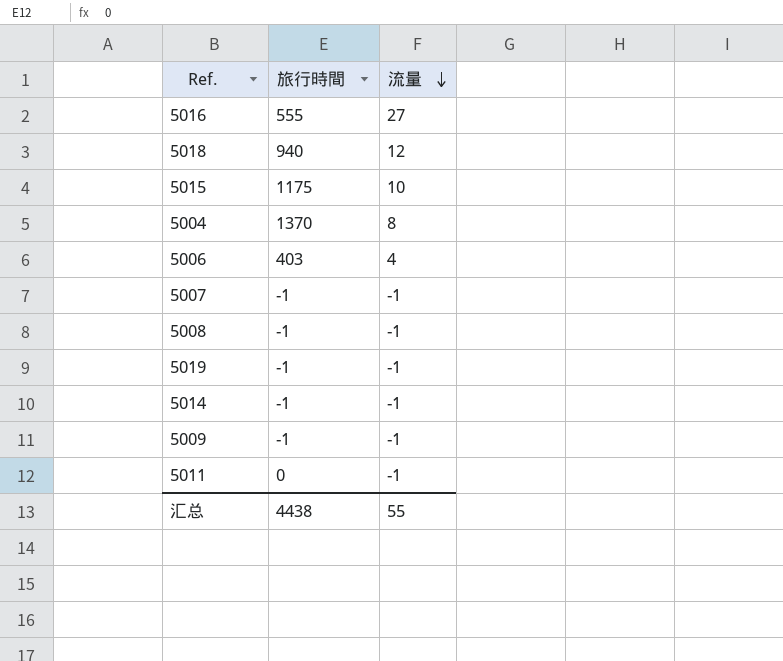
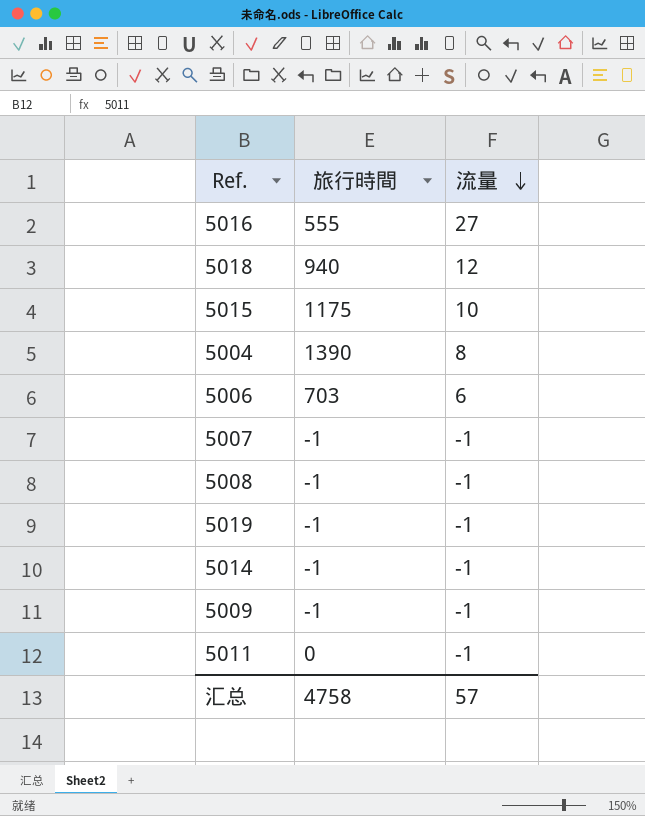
5004 | 旅行時間: 1370 -> 1390
5006 | 旅行時間: 403 -> 703
5006 | 流量: 4 -> 6
汇总 | 旅行時間: 4438 -> 4758
汇总 | 流量: 55 -> 57

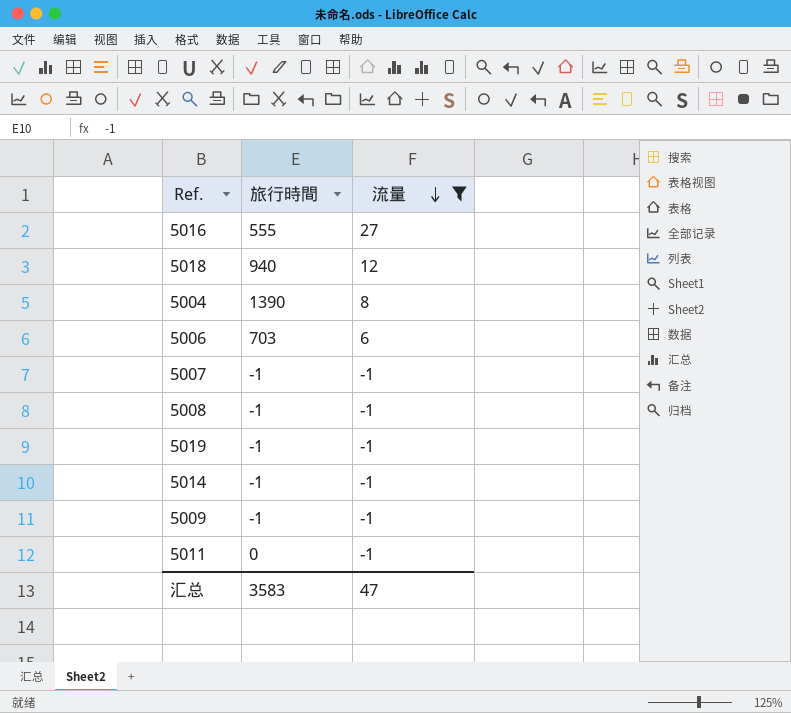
filter: none -> 流量 != 10
汇总 | 旅行時間: 4758 -> 3583
汇总 | 流量: 57 -> 47

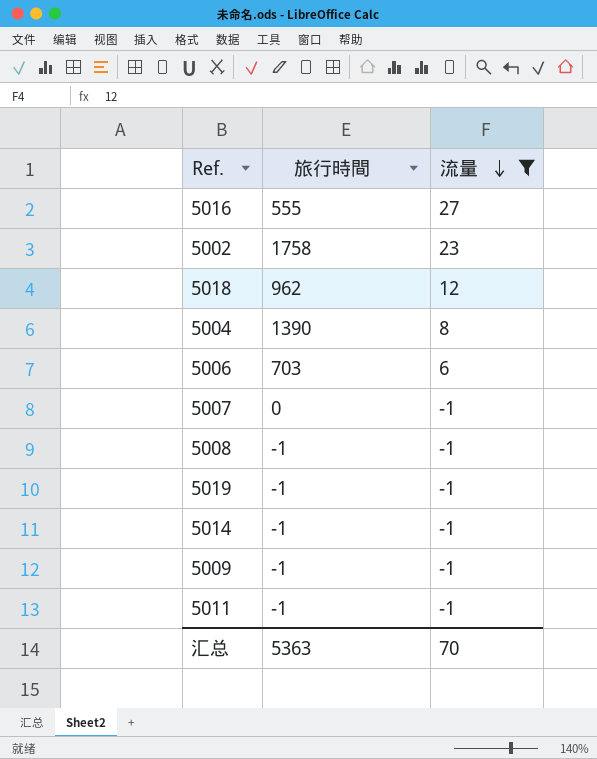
row 5002: none -> 1758 | 23
5018 | 旅行時間: 940 -> 962
5007 | 旅行時間: -1 -> 0
5011 | 旅行時間: 0 -> -1
汇总 | 旅行時間: 3583 -> 5363
汇总 | 流量: 47 -> 70

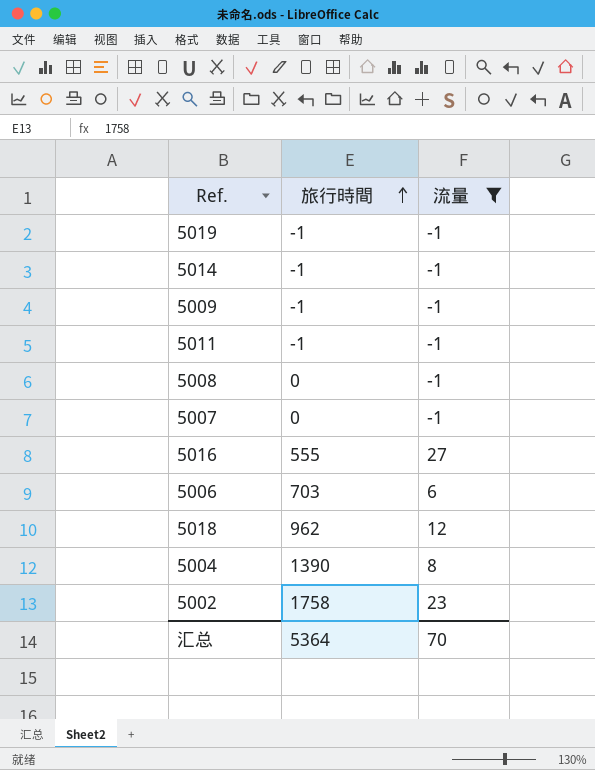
row order: 流量 descending -> 旅行時間 ascending
5008 | 旅行時間: -1 -> 0
汇总 | 旅行時間: 5363 -> 5364

